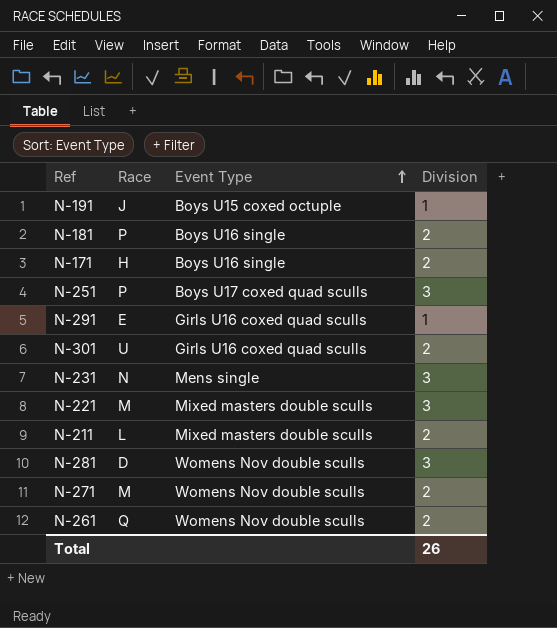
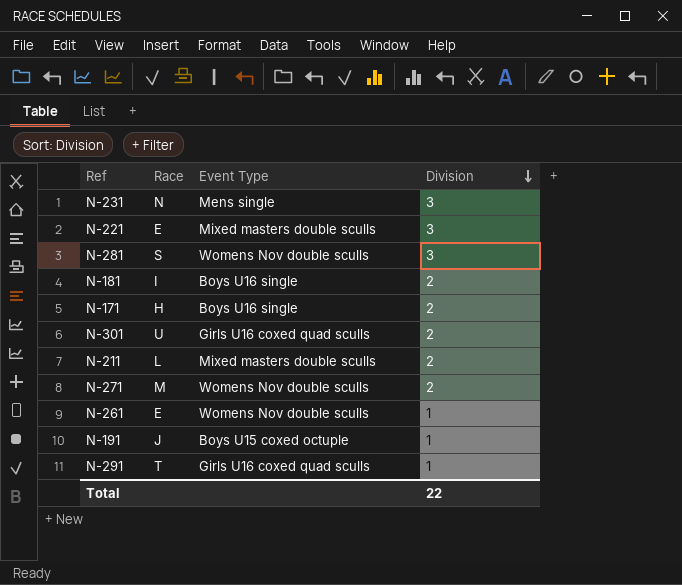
row order: Event Type ascending -> Division descending
row N-251: P | Boys U17 coxed quad sculls | 3 -> none
N-221 | Race: M -> E
N-281 | Race: D -> S
N-181 | Race: P -> I
N-261 | Race: Q -> E
N-261 | Division: 2 -> 1
N-291 | Race: E -> T
Total | Division: 26 -> 22

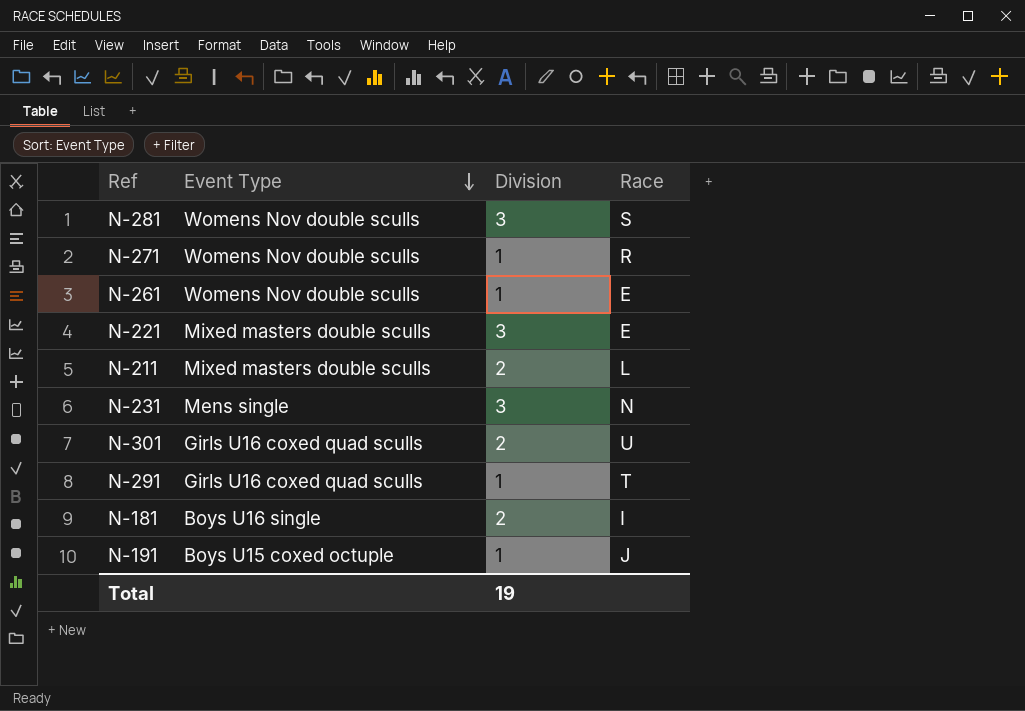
row order: Division descending -> Event Type descending
column Race | position: 2 -> 4
row N-171: H | Boys U16 single | 2 -> none
N-271 | Division: 2 -> 1
N-271 | Race: M -> R
Total | Division: 22 -> 19

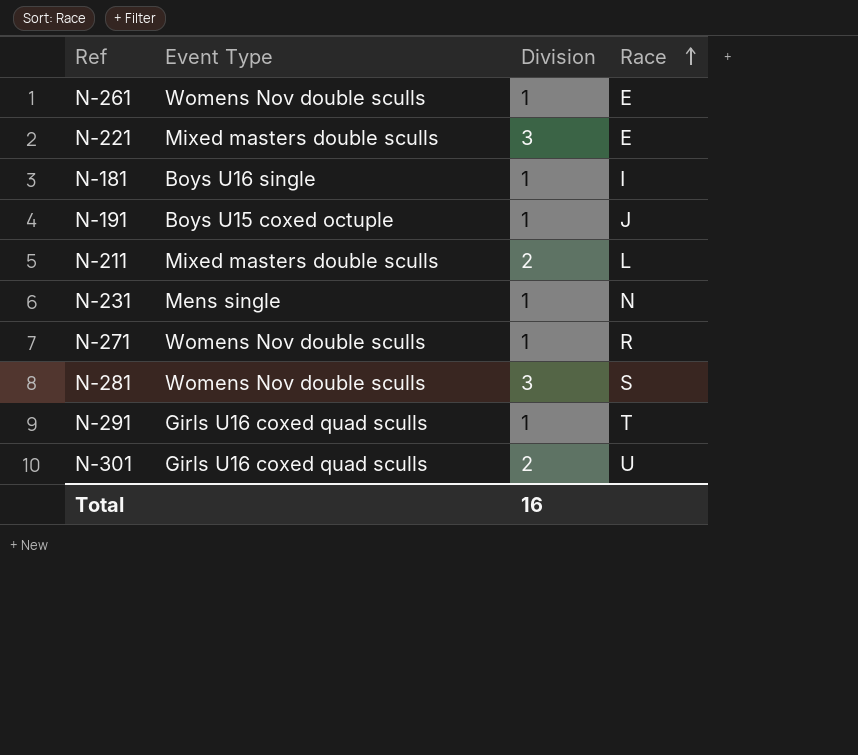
row order: Event Type descending -> Race ascending
N-181 | Division: 2 -> 1
N-231 | Division: 3 -> 1
Total | Division: 19 -> 16

